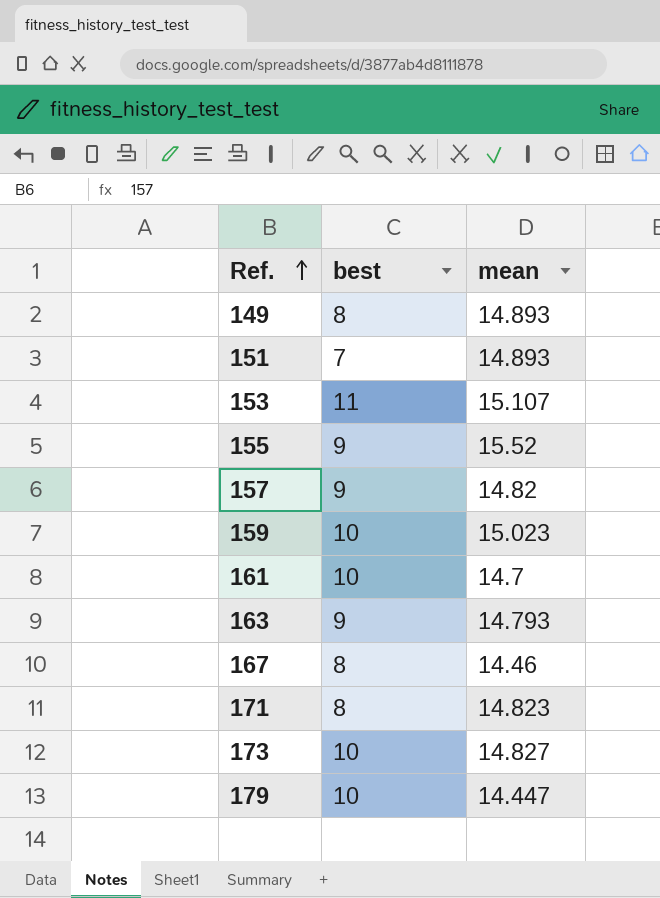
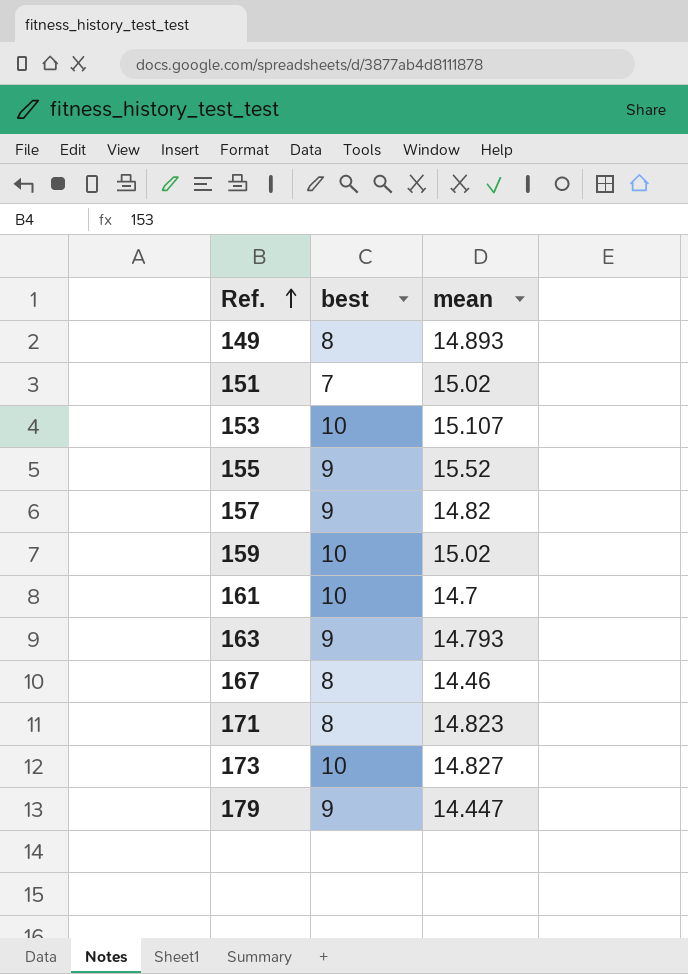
151 | mean: 14.893 -> 15.02
153 | best: 11 -> 10
159 | mean: 15.023 -> 15.02
179 | best: 10 -> 9

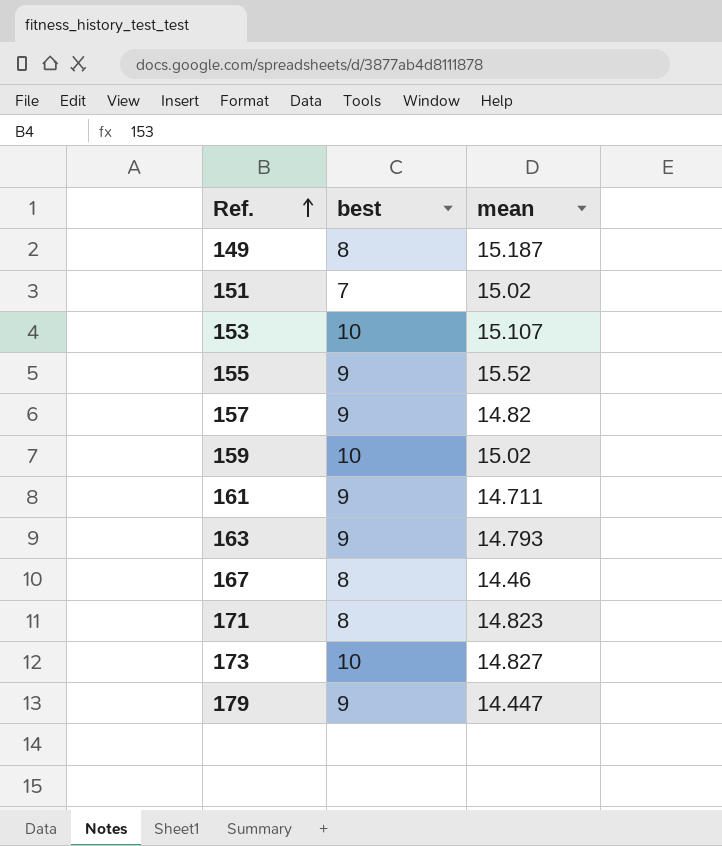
149 | mean: 14.893 -> 15.187
161 | best: 10 -> 9
161 | mean: 14.7 -> 14.711

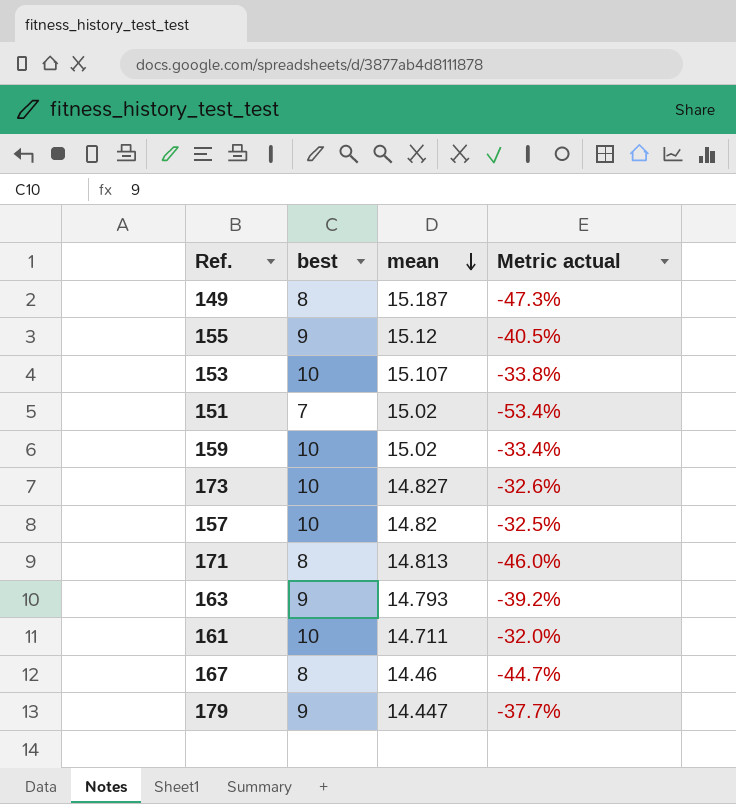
row order: Ref. ascending -> mean descending
column Metric actual | formula: none -> ([best] - [mean]) / [mean]
155 | mean: 15.52 -> 15.12
157 | best: 9 -> 10
171 | mean: 14.823 -> 14.813
161 | best: 9 -> 10

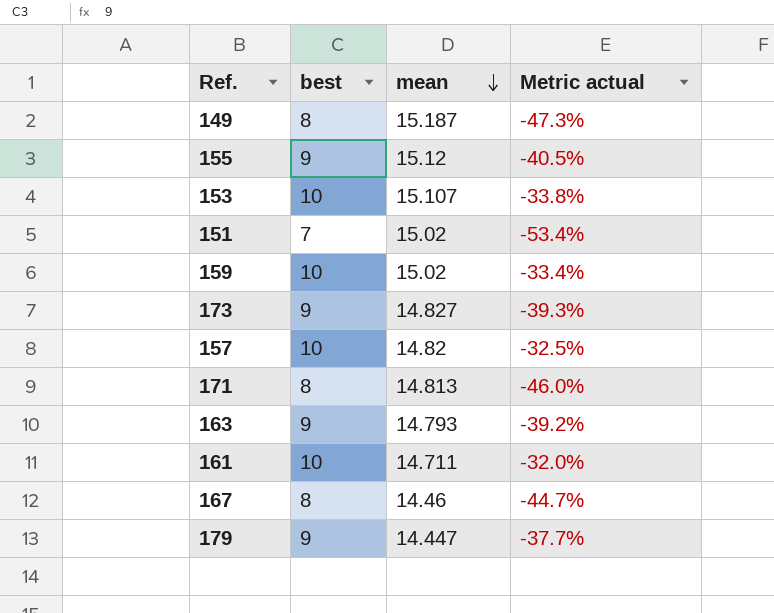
173 | best: 10 -> 9
173 | Metric actual: -32.6% -> -39.3%

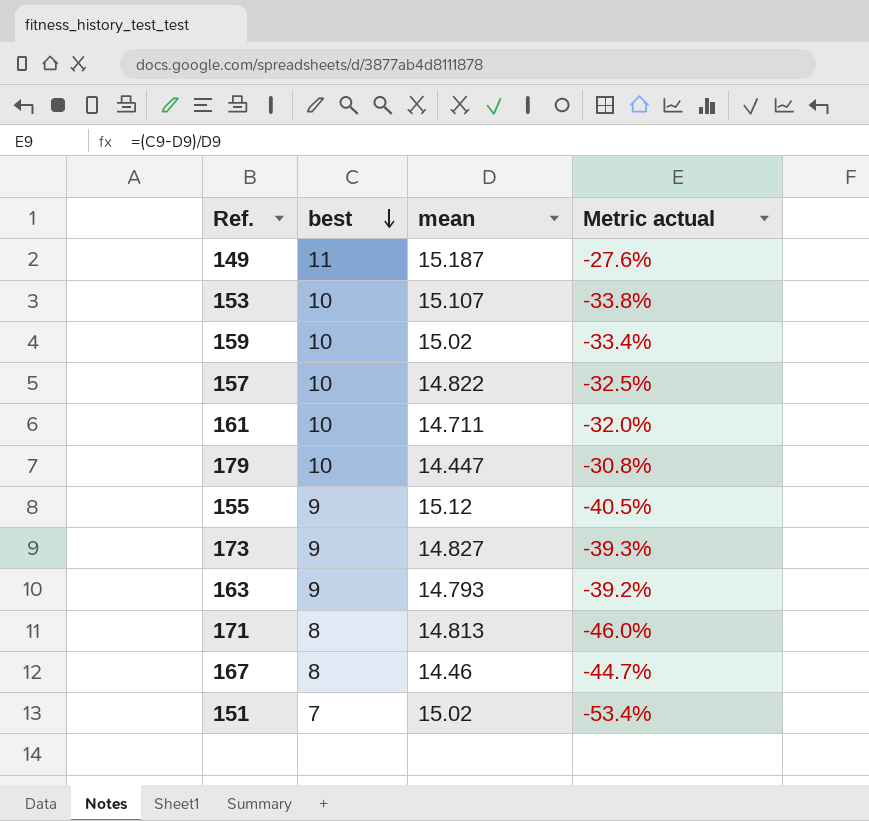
row order: mean descending -> best descending
149 | best: 8 -> 11
149 | Metric actual: -47.3% -> -27.6%
157 | mean: 14.82 -> 14.822
179 | best: 9 -> 10
179 | Metric actual: -37.7% -> -30.8%

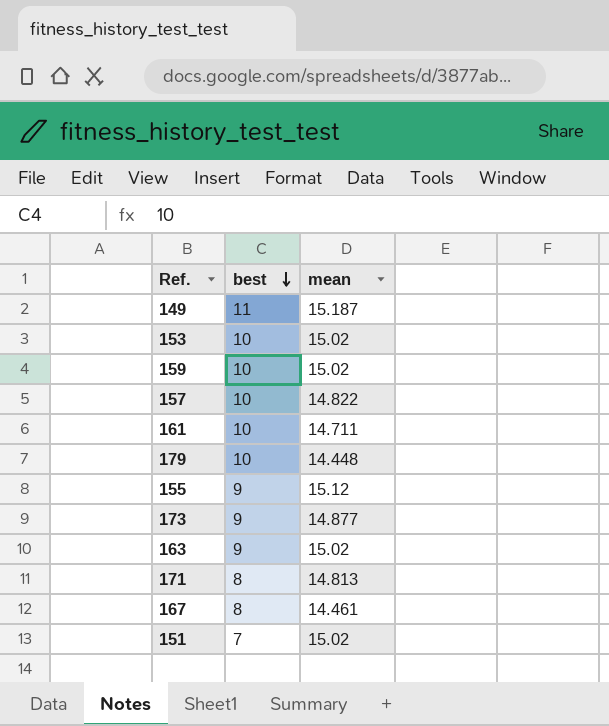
column Metric actual | formula: ([best] - [mean]) / [mean] -> none
153 | mean: 15.107 -> 15.02
179 | mean: 14.447 -> 14.448
173 | mean: 14.827 -> 14.877
163 | mean: 14.793 -> 15.02
167 | mean: 14.46 -> 14.461

